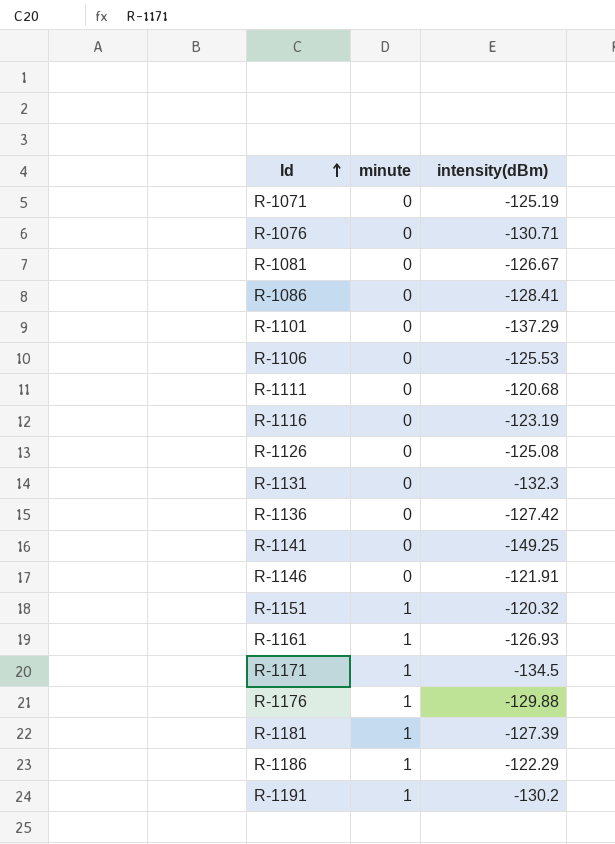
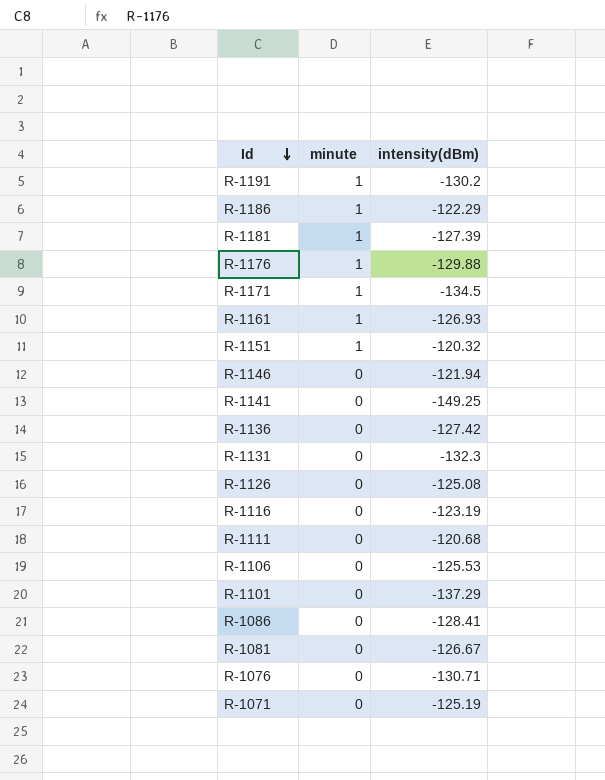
row order: Id ascending -> Id descending
R-1146 | intensity(dBm): -121.91 -> -121.94

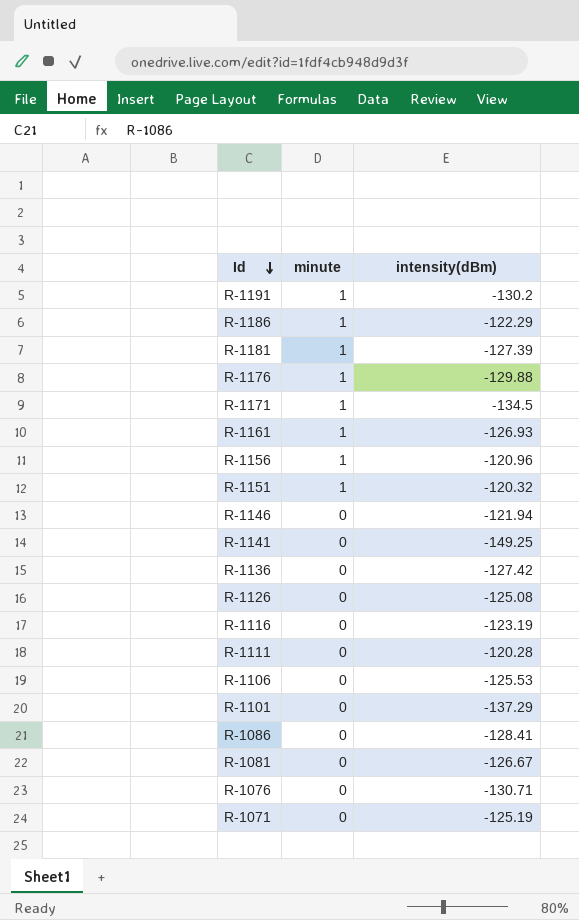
row R-1131: 0 | -132.3 -> none
row R-1156: none -> 1 | -120.96
R-1111 | intensity(dBm): -120.68 -> -120.28

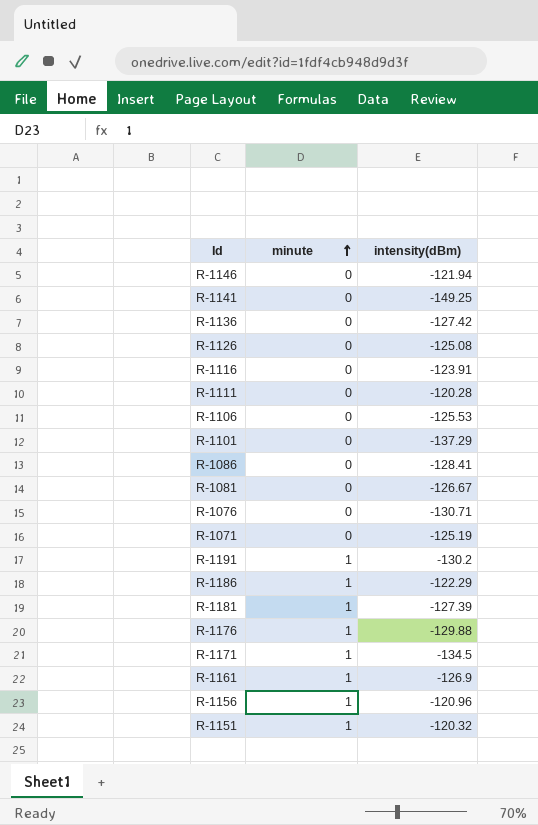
row order: Id descending -> minute ascending
R-1116 | intensity(dBm): -123.19 -> -123.91
R-1161 | intensity(dBm): -126.93 -> -126.9

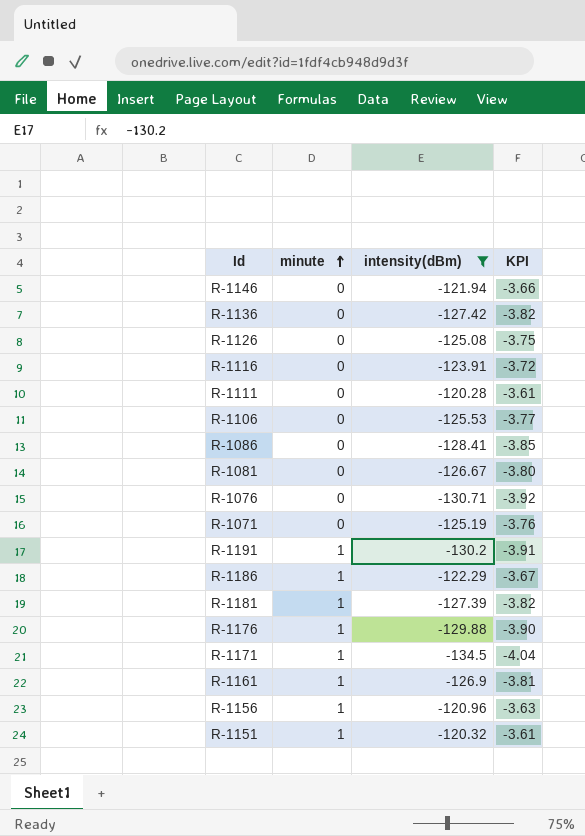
filter: none -> intensity(dBm) >= -134.5
column KPI | formula: none -> [intensity(dBm)] * 0.03

